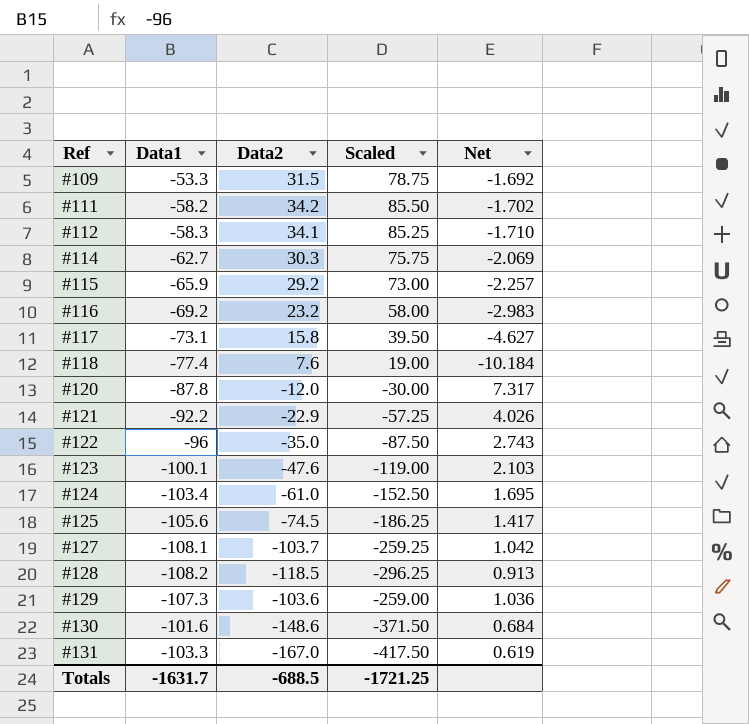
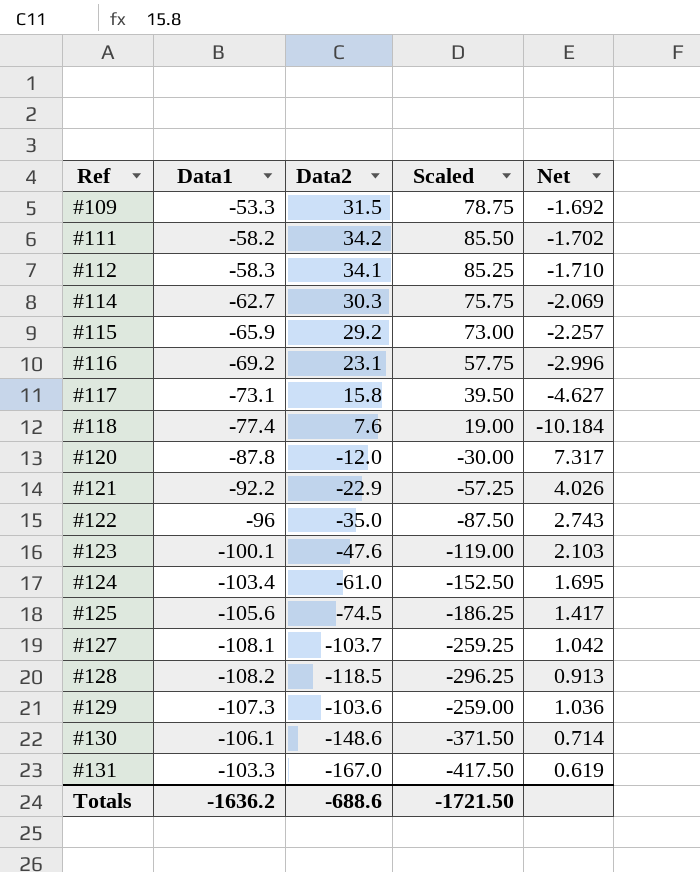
#116 | Data2: 23.2 -> 23.1
#116 | Scaled: 58.00 -> 57.75
#116 | Net: -2.983 -> -2.996
#130 | Data1: -101.6 -> -106.1
#130 | Net: 0.684 -> 0.714
Totals | Data1: -1631.7 -> -1636.2
Totals | Data2: -688.5 -> -688.6
Totals | Scaled: -1721.25 -> -1721.50

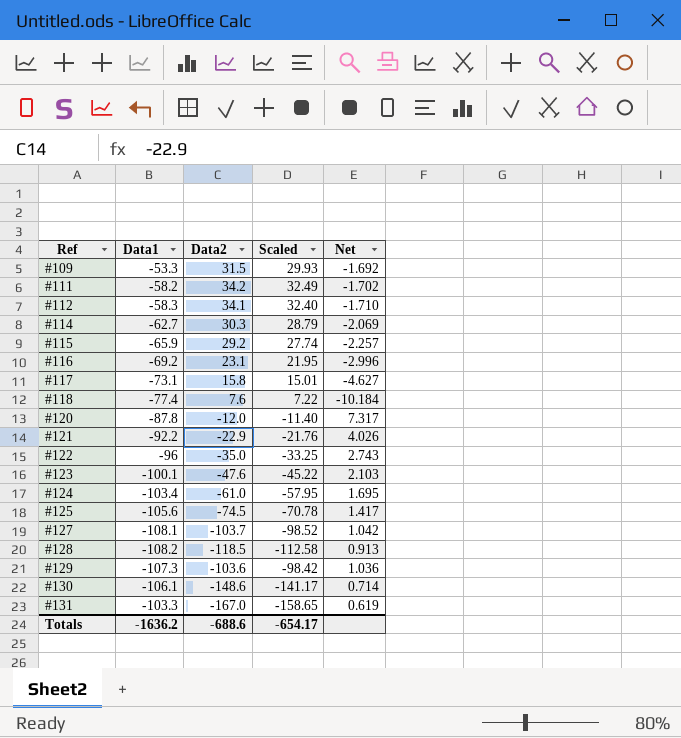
column Scaled | formula: [Data2] * 2.5 -> [Data2] * 0.95
Totals | Scaled: -1721.50 -> -654.17

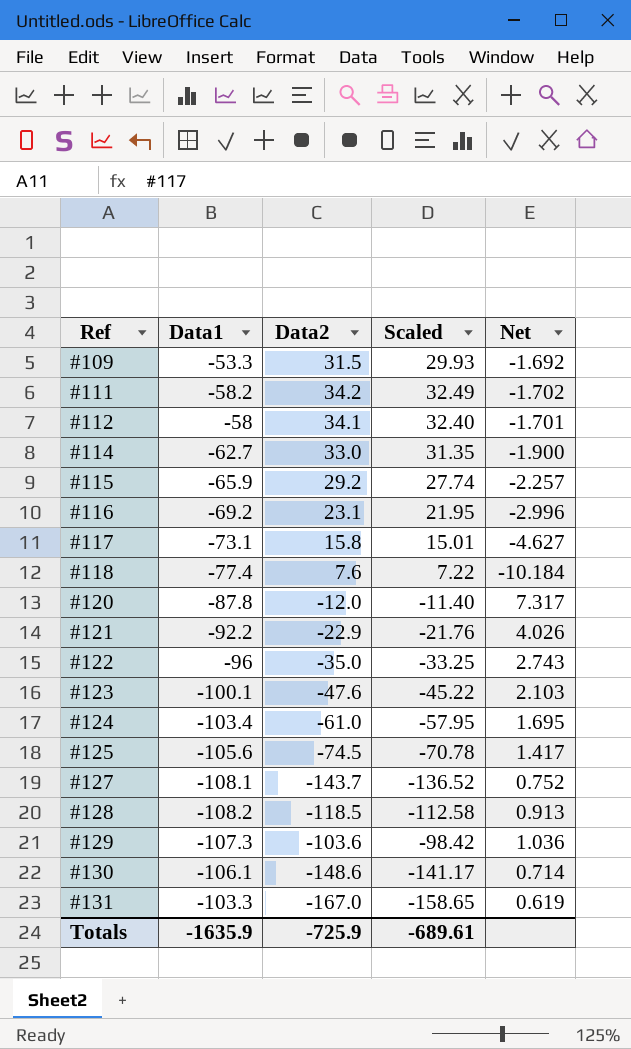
#112 | Data1: -58.3 -> -58
#112 | Net: -1.710 -> -1.701
#114 | Data2: 30.3 -> 33.0
#114 | Scaled: 28.79 -> 31.35
#114 | Net: -2.069 -> -1.900
#127 | Data2: -103.7 -> -143.7
#127 | Scaled: -98.52 -> -136.52
#127 | Net: 1.042 -> 0.752
Totals | Data1: -1636.2 -> -1635.9
Totals | Data2: -688.6 -> -725.9
Totals | Scaled: -654.17 -> -689.61

